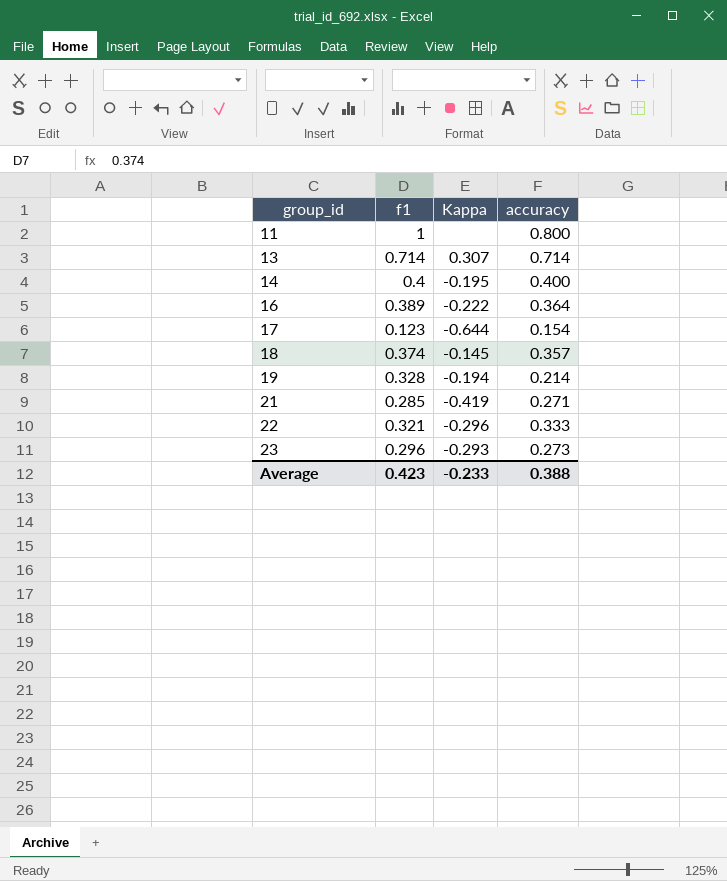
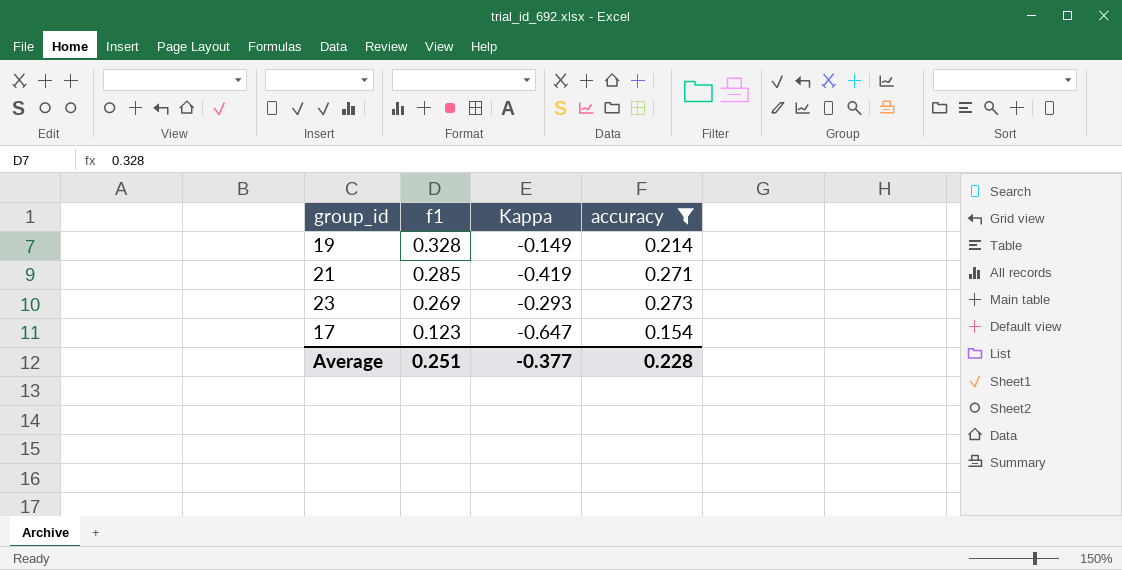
filter: none -> accuracy <= 0.273
row order: group_id ascending -> f1 descending
19 | Kappa: -0.194 -> -0.149
23 | f1: 0.296 -> 0.269
17 | Kappa: -0.644 -> -0.647
Average | f1: 0.423 -> 0.251
Average | Kappa: -0.233 -> -0.377
Average | accuracy: 0.388 -> 0.228

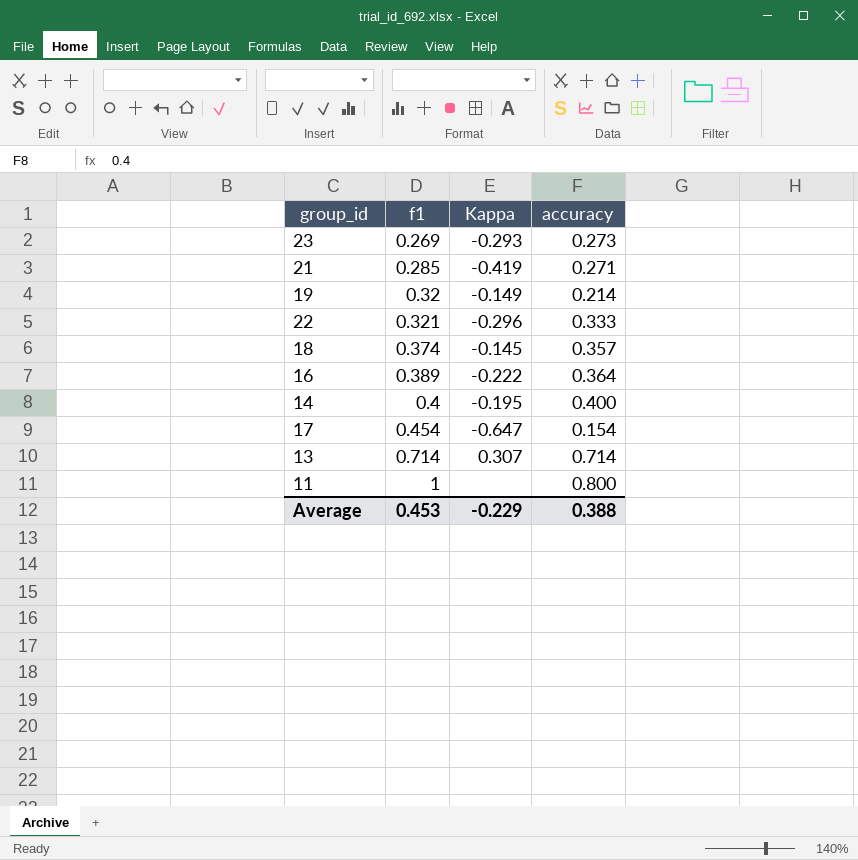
filter: accuracy <= 0.273 -> none
row order: f1 descending -> f1 ascending
19 | f1: 0.328 -> 0.32
17 | f1: 0.123 -> 0.454
Average | f1: 0.251 -> 0.453
Average | Kappa: -0.377 -> -0.229
Average | accuracy: 0.228 -> 0.388

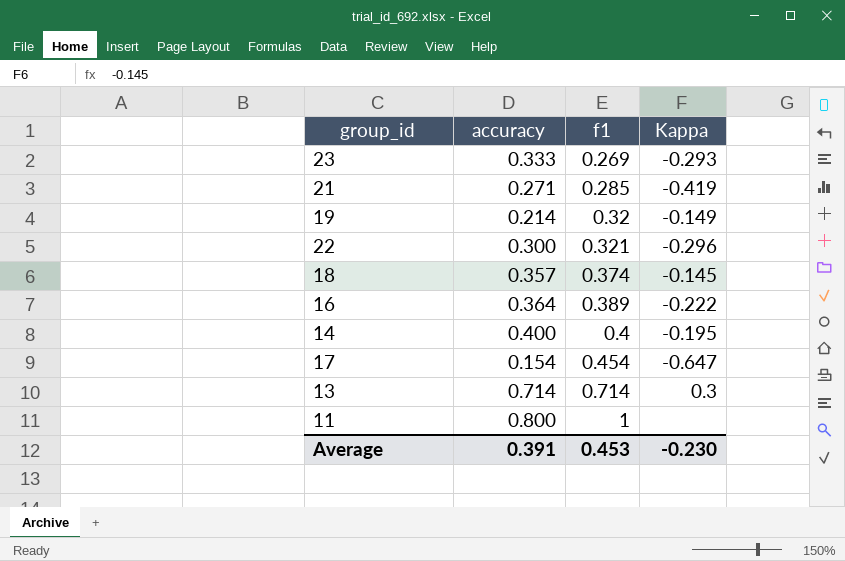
column accuracy | position: 4 -> 2
23 | accuracy: 0.273 -> 0.333
22 | accuracy: 0.333 -> 0.300
13 | Kappa: 0.307 -> 0.3
Average | accuracy: 0.388 -> 0.391
Average | Kappa: -0.229 -> -0.230

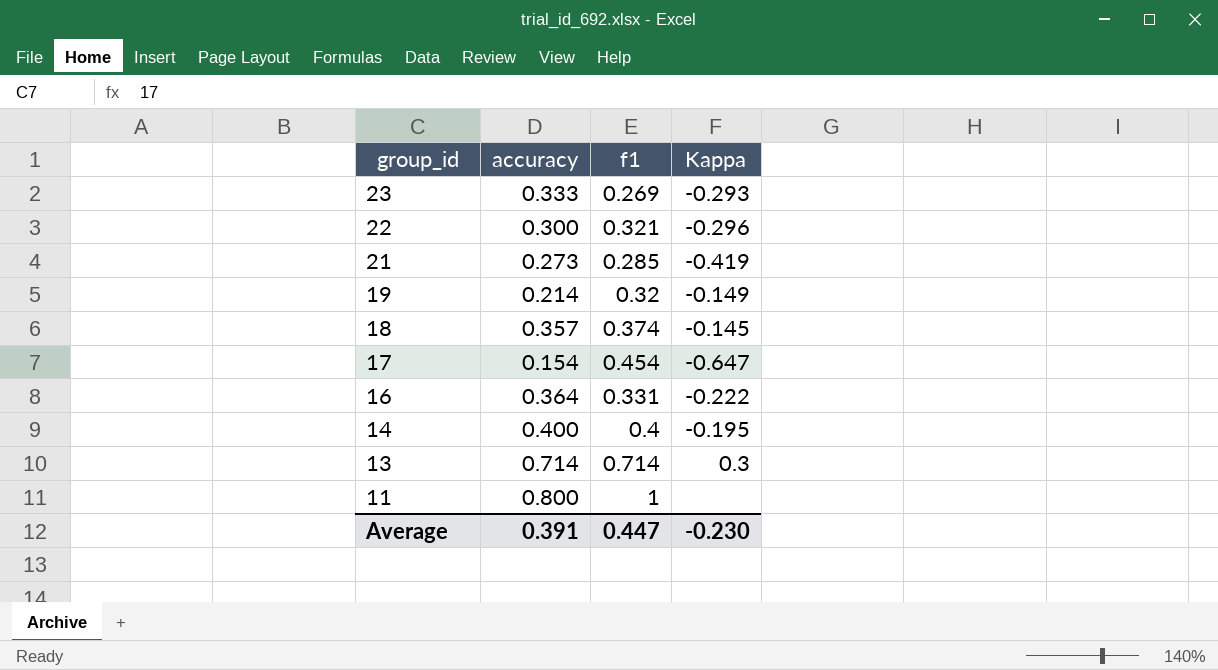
row order: f1 ascending -> group_id descending
21 | accuracy: 0.271 -> 0.273
16 | f1: 0.389 -> 0.331
Average | f1: 0.453 -> 0.447

